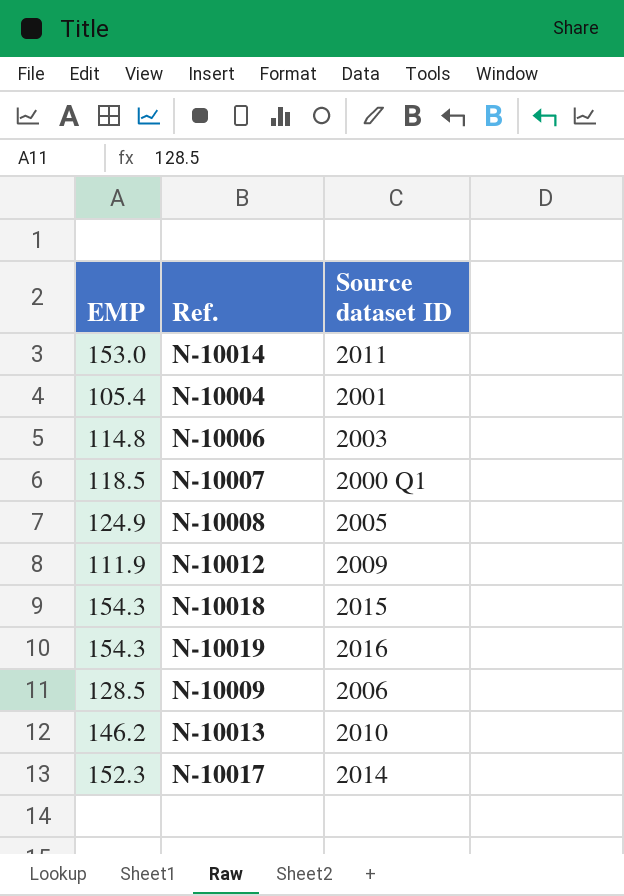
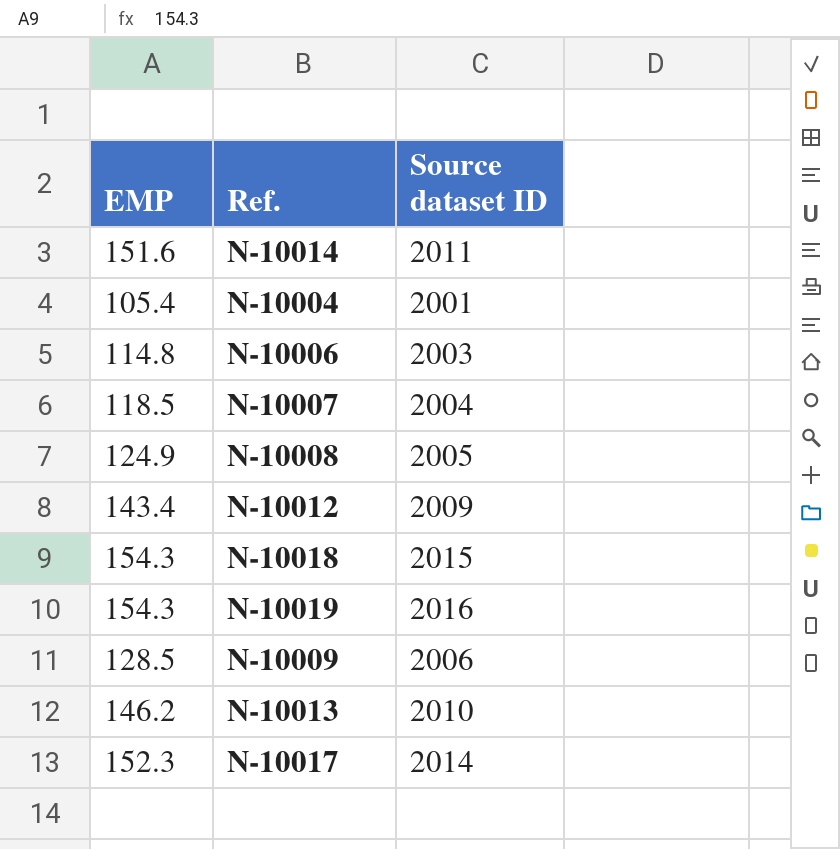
N-10014 | EMP: 153.0 -> 151.6
N-10007 | Source dataset ID: 2000 Q1 -> 2004
N-10012 | EMP: 111.9 -> 143.4

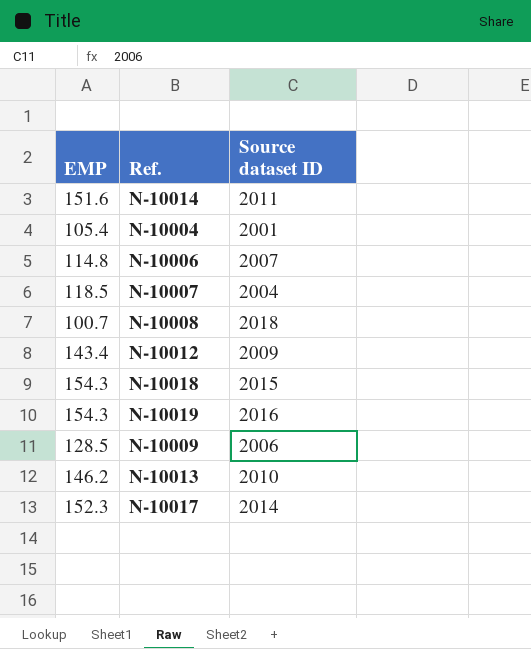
N-10006 | Source dataset ID: 2003 -> 2007
N-10008 | EMP: 124.9 -> 100.7
N-10008 | Source dataset ID: 2005 -> 2018

